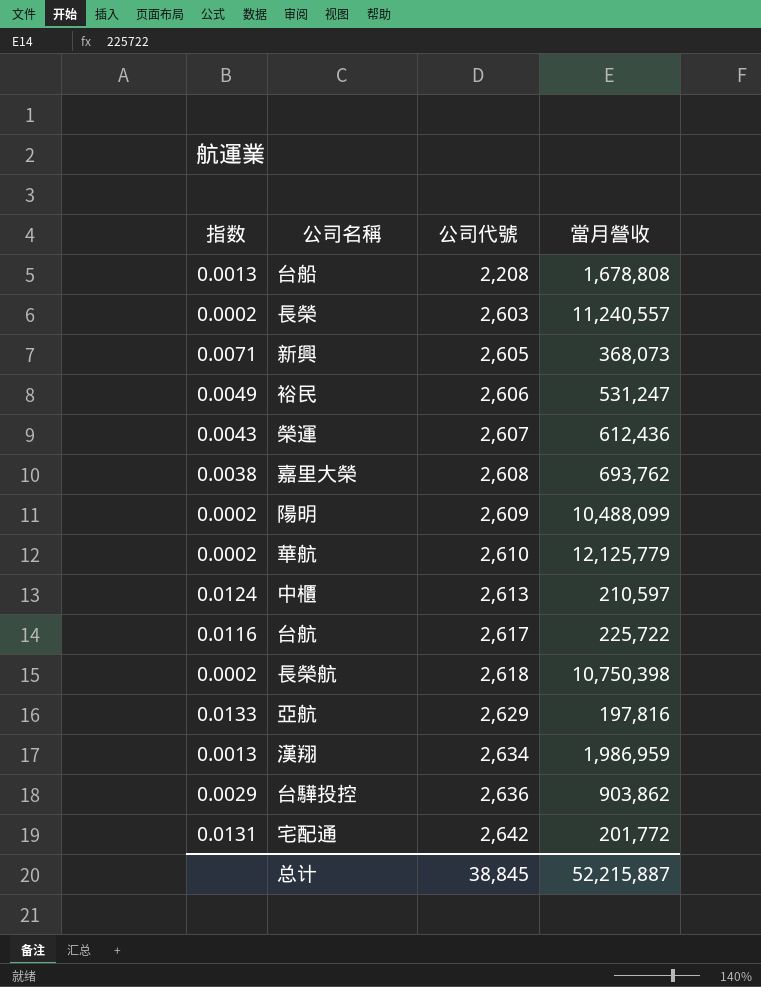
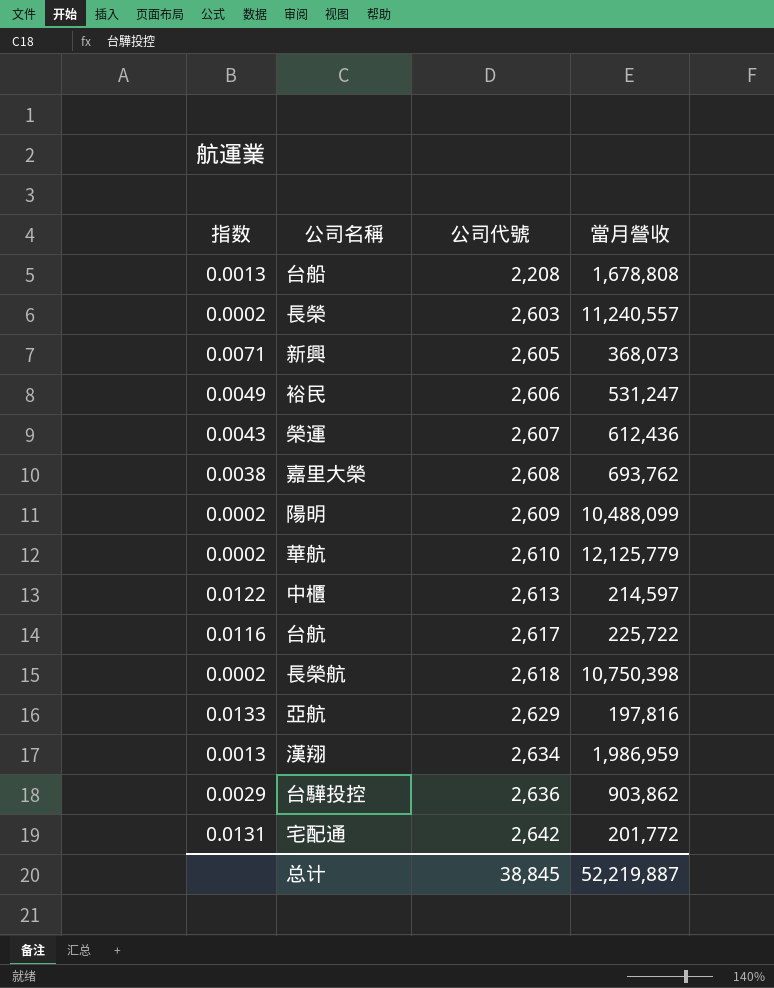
中櫃 | 指数: 0.0124 -> 0.0122
中櫃 | 當月營收: 210,597 -> 214,597
总计 | 當月營收: 52,215,887 -> 52,219,887

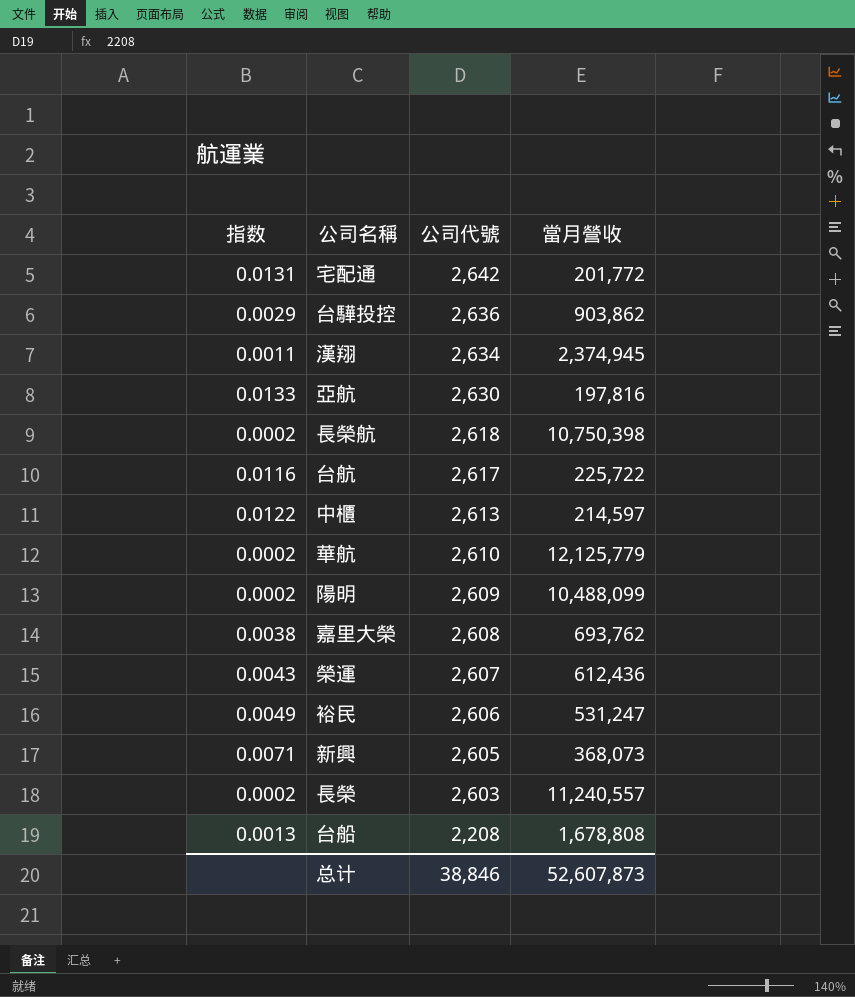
row order: 公司代號 ascending -> 公司代號 descending
漢翔 | 指数: 0.0013 -> 0.0011
漢翔 | 當月營收: 1,986,959 -> 2,374,945
亞航 | 公司代號: 2,629 -> 2,630
总计 | 公司代號: 38,845 -> 38,846
总计 | 當月營收: 52,219,887 -> 52,607,873

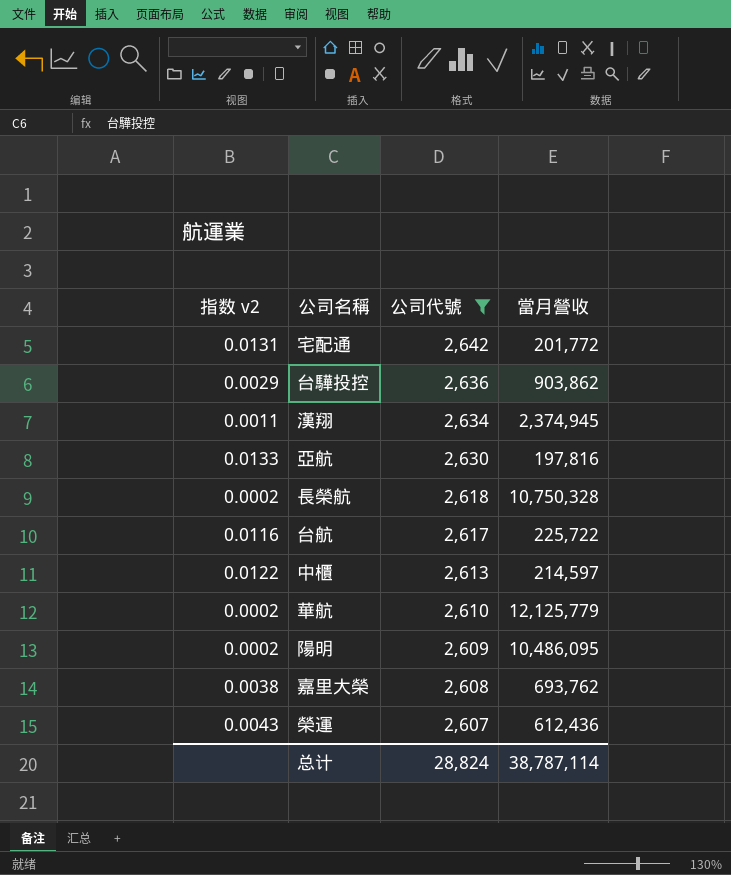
filter: none -> 公司代號 >= 2,607
column name: 指数 -> 指数 v2
長榮航 | 當月營收: 10,750,398 -> 10,750,328
陽明 | 當月營收: 10,488,099 -> 10,486,095
总计 | 公司代號: 38,846 -> 28,824
总计 | 當月營收: 52,607,873 -> 38,787,114

